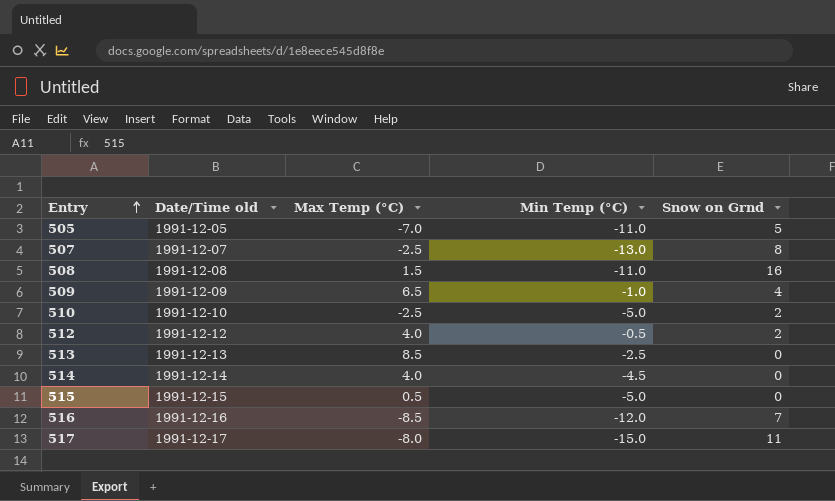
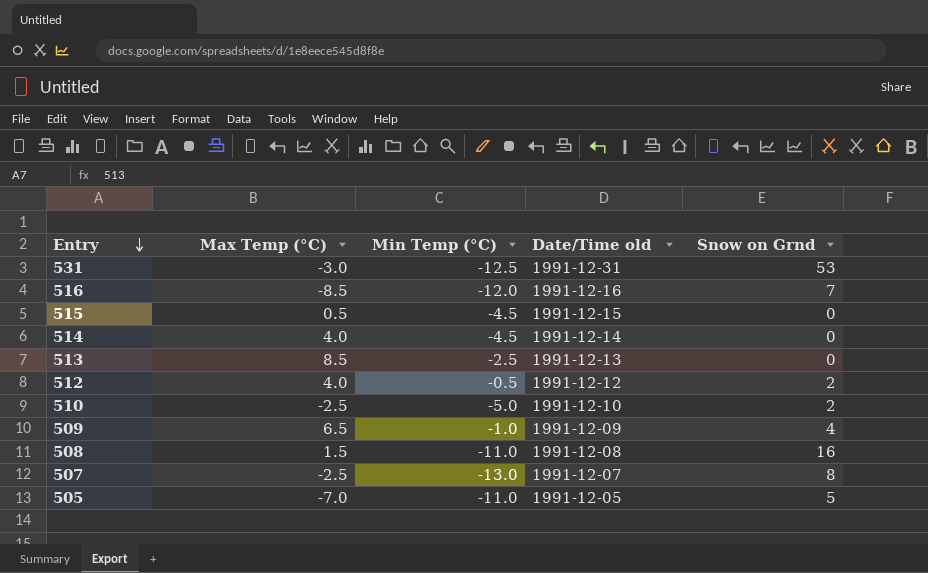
row order: Entry ascending -> Entry descending
column Date/Time old | position: 2 -> 4
row 517: 1991-12-17 | -8.0 | -15.0 | 11 -> none
row 531: none -> -3.0 | -12.5 | 1991-12-31 | 53
515 | Min Temp (°C): -5.0 -> -4.5

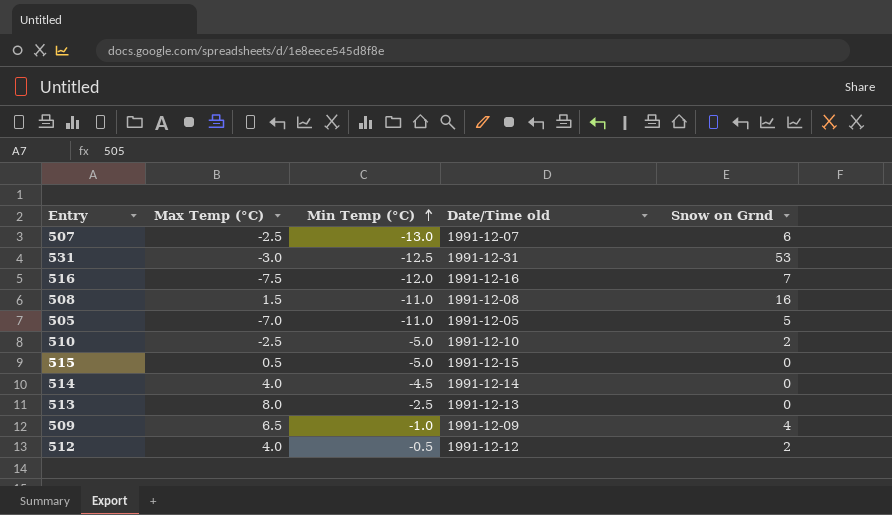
row order: Entry descending -> Min Temp (°C) ascending
507 | Snow on Grnd: 8 -> 6
516 | Max Temp (°C): -8.5 -> -7.5
515 | Min Temp (°C): -4.5 -> -5.0
513 | Max Temp (°C): 8.5 -> 8.0

